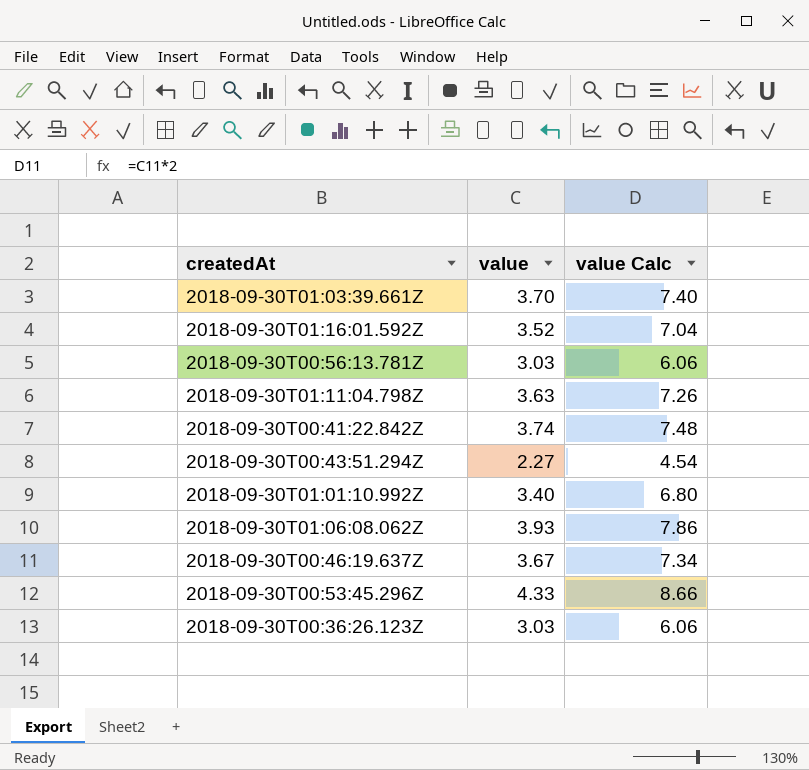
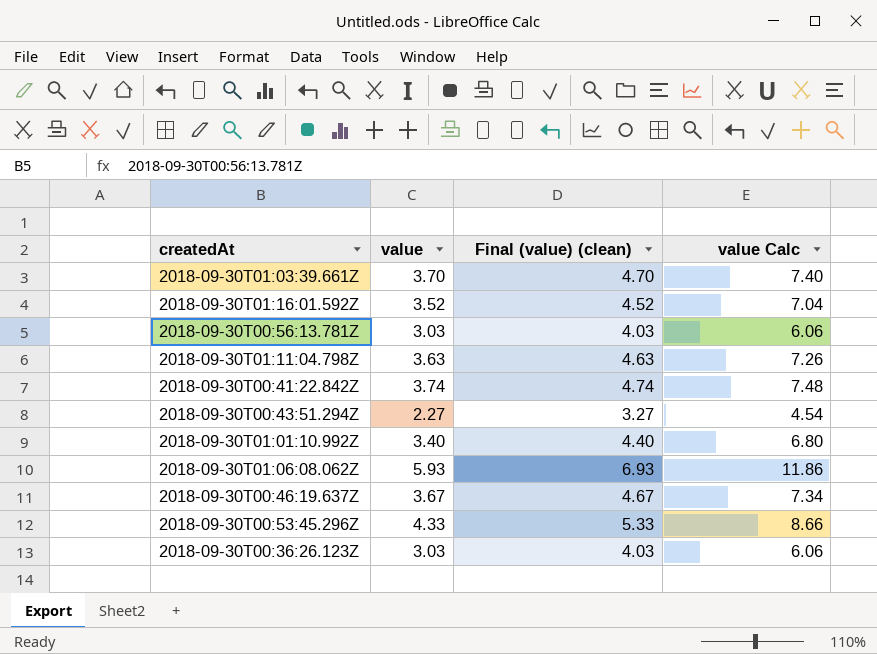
column Final (value) (clean) | formula: none -> [value] + 1
2018-09-30T01:06:08.062Z | value: 3.93 -> 5.93
2018-09-30T01:06:08.062Z | value Calc: 7.86 -> 11.86

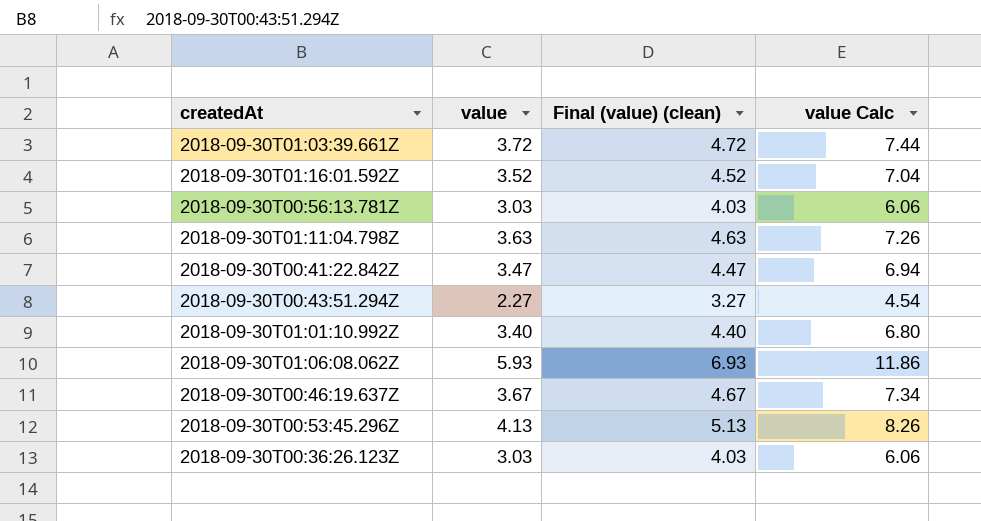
2018-09-30T01:03:39.661Z | value: 3.70 -> 3.72
2018-09-30T01:03:39.661Z | Final (value) (clean): 4.70 -> 4.72
2018-09-30T01:03:39.661Z | value Calc: 7.40 -> 7.44
2018-09-30T00:41:22.842Z | value: 3.74 -> 3.47
2018-09-30T00:41:22.842Z | Final (value) (clean): 4.74 -> 4.47
2018-09-30T00:41:22.842Z | value Calc: 7.48 -> 6.94
2018-09-30T00:53:45.296Z | value: 4.33 -> 4.13
2018-09-30T00:53:45.296Z | Final (value) (clean): 5.33 -> 5.13
2018-09-30T00:53:45.296Z | value Calc: 8.66 -> 8.26

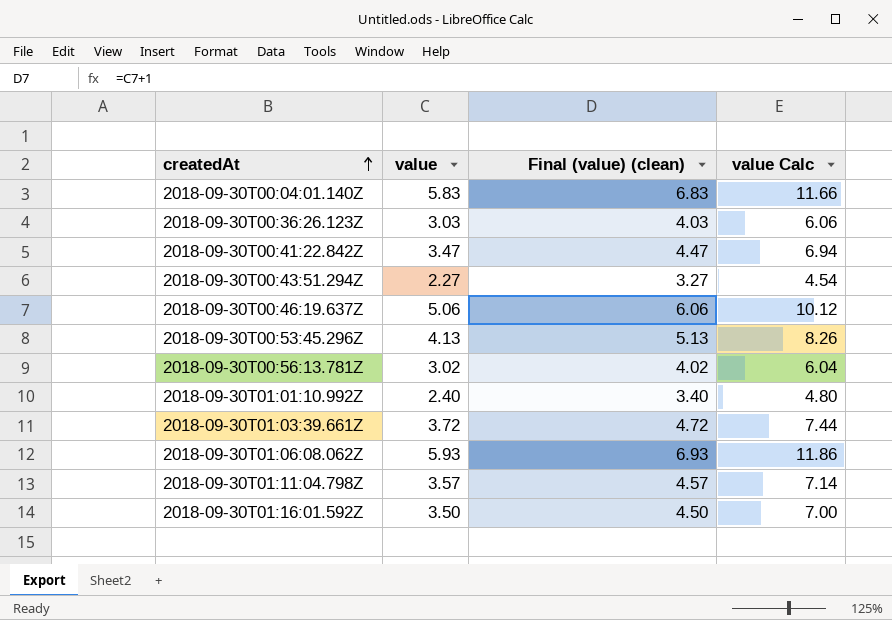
row order: none -> createdAt ascending
row 2018-09-30T00:04:01.140Z: none -> 5.83 | 6.83 | 11.66
2018-09-30T00:46:19.637Z | value: 3.67 -> 5.06
2018-09-30T00:46:19.637Z | Final (value) (clean): 4.67 -> 6.06
2018-09-30T00:46:19.637Z | value Calc: 7.34 -> 10.12
2018-09-30T00:56:13.781Z | value: 3.03 -> 3.02
2018-09-30T00:56:13.781Z | Final (value) (clean): 4.03 -> 4.02
2018-09-30T00:56:13.781Z | value Calc: 6.06 -> 6.04
2018-09-30T01:01:10.992Z | value: 3.40 -> 2.40
2018-09-30T01:01:10.992Z | Final (value) (clean): 4.40 -> 3.40
2018-09-30T01:01:10.992Z | value Calc: 6.80 -> 4.80
2018-09-30T01:11:04.798Z | value: 3.63 -> 3.57
2018-09-30T01:11:04.798Z | Final (value) (clean): 4.63 -> 4.57
2018-09-30T01:11:04.798Z | value Calc: 7.26 -> 7.14
2018-09-30T01:16:01.592Z | value: 3.52 -> 3.50
2018-09-30T01:16:01.592Z | Final (value) (clean): 4.52 -> 4.50
2018-09-30T01:16:01.592Z | value Calc: 7.04 -> 7.00

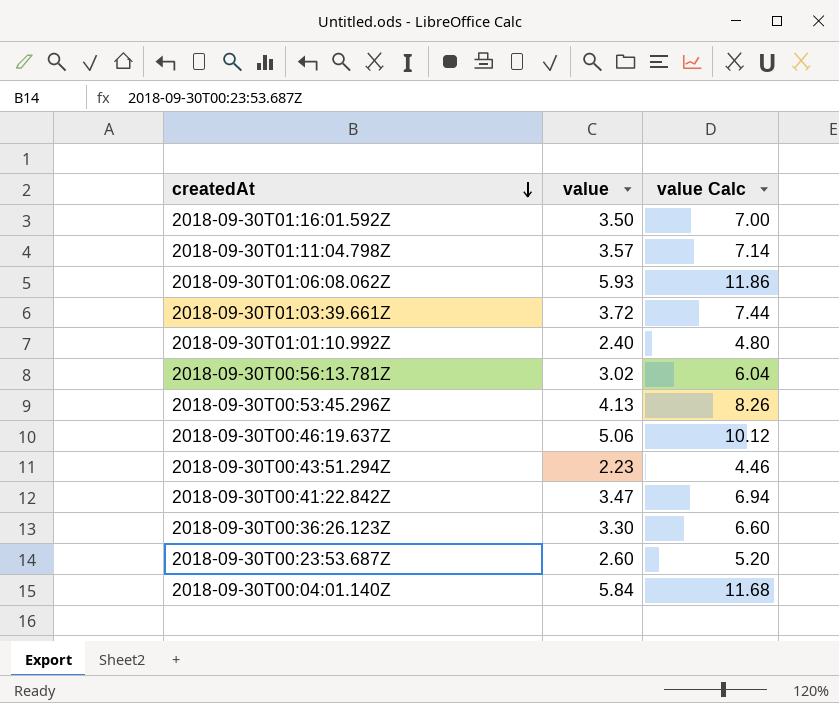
row order: createdAt ascending -> createdAt descending
column Final (value) (clean) | formula: [value] + 1 -> none
2018-09-30T00:43:51.294Z | value: 2.27 -> 2.23
2018-09-30T00:43:51.294Z | value Calc: 4.54 -> 4.46
2018-09-30T00:36:26.123Z | value: 3.03 -> 3.30
2018-09-30T00:36:26.123Z | value Calc: 6.06 -> 6.60
row 2018-09-30T00:23:53.687Z: none -> 2.60 | 5.20
2018-09-30T00:04:01.140Z | value: 5.83 -> 5.84
2018-09-30T00:04:01.140Z | value Calc: 11.66 -> 11.68

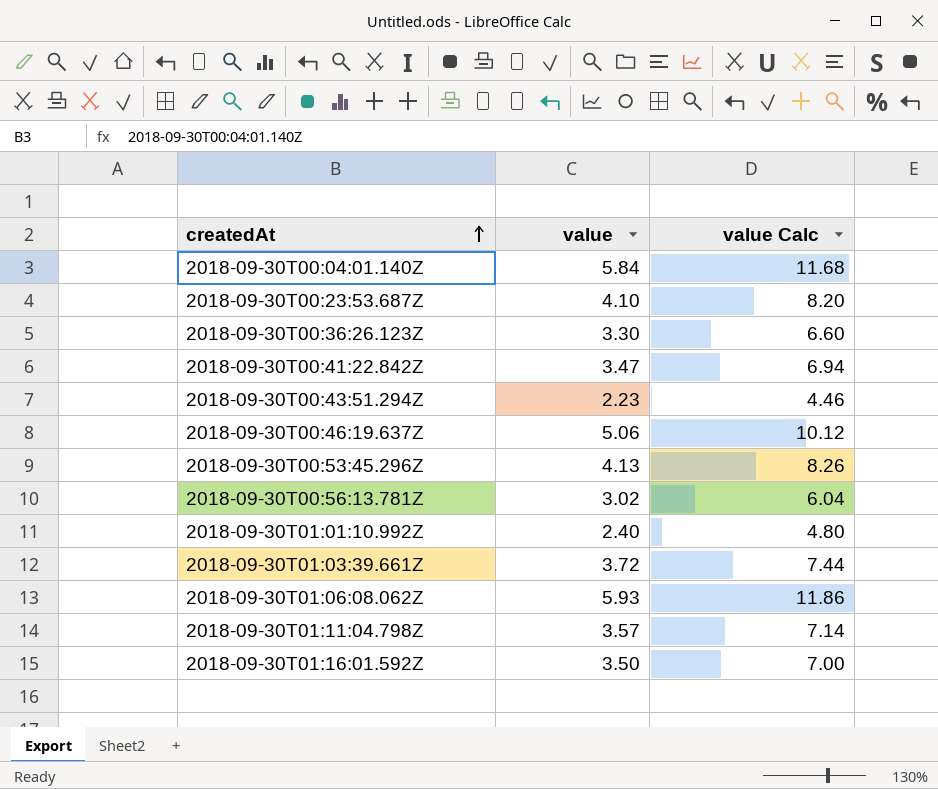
row order: createdAt descending -> createdAt ascending
2018-09-30T00:23:53.687Z | value: 2.60 -> 4.10
2018-09-30T00:23:53.687Z | value Calc: 5.20 -> 8.20

